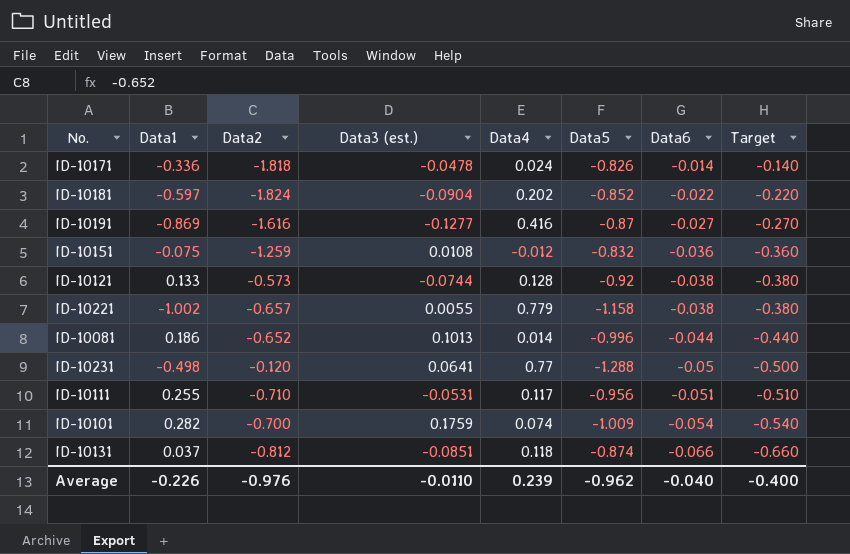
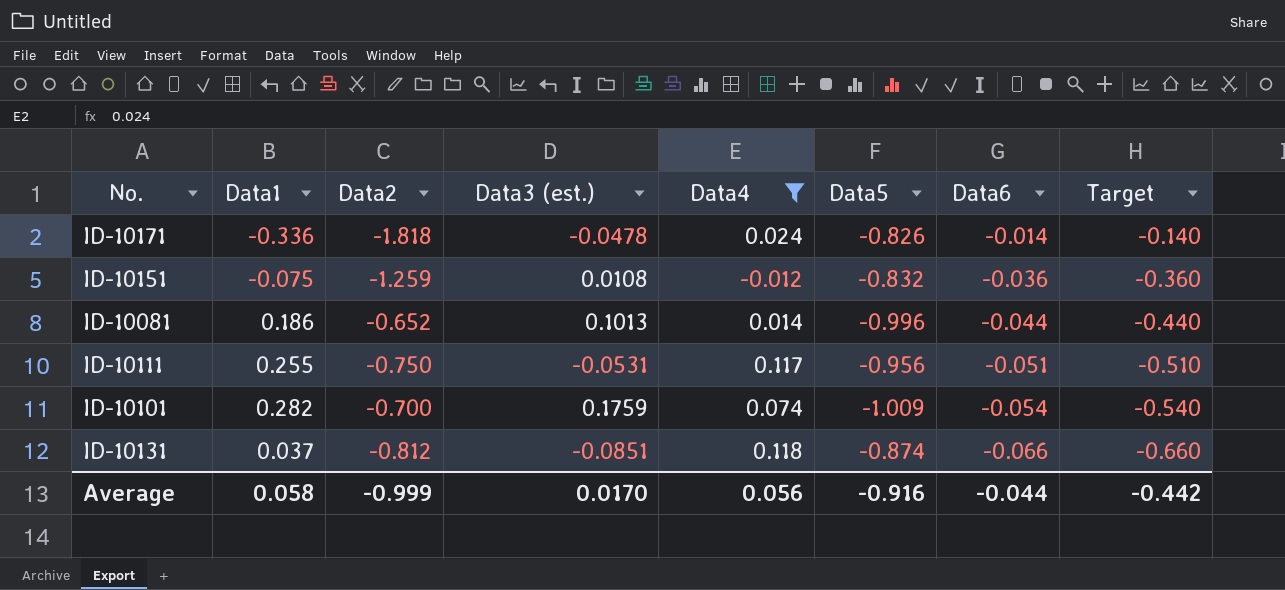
filter: none -> Data4 <= 0.118
ID-10111 | Data2: -0.710 -> -0.750
Average | Data1: -0.226 -> 0.058
Average | Data2: -0.976 -> -0.999
Average | Data3 (est.): -0.0110 -> 0.0170
Average | Data4: 0.239 -> 0.056
Average | Data5: -0.962 -> -0.916
Average | Data6: -0.040 -> -0.044
Average | Target: -0.400 -> -0.442

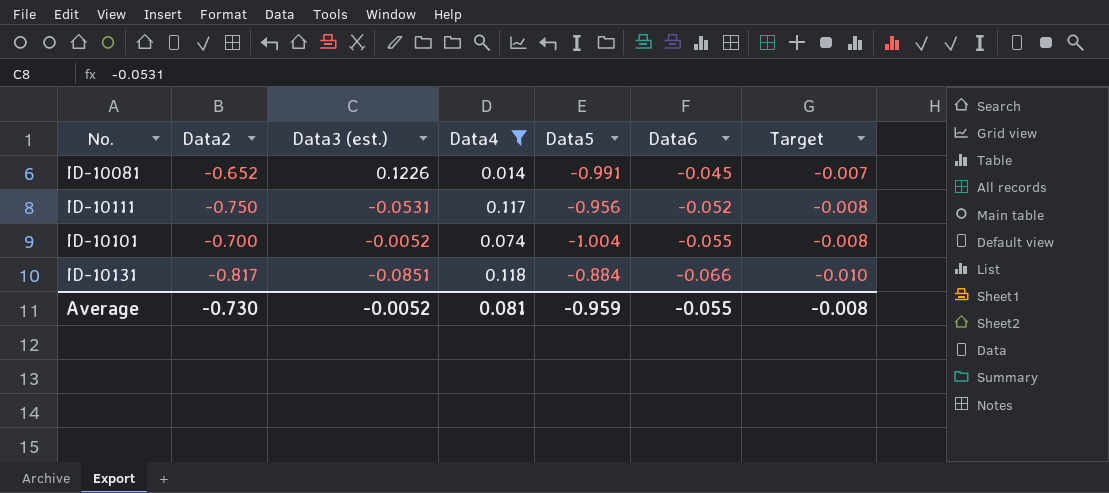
column Data1 | position: 2 -> none
column Target | formula: [Data6] * 10 -> [Data6] * 0.15
row ID-10171: -0.336 | -1.818 | -0.0478 | 0.024 | -0.826 | -0.014 | -0.140 -> none
row ID-10151: -0.075 | -1.259 | 0.0108 | -0.012 | -0.832 | -0.036 | -0.360 -> none
ID-10081 | Data3 (est.): 0.1013 -> 0.1226
ID-10081 | Data5: -0.996 -> -0.991
ID-10081 | Data6: -0.044 -> -0.045
ID-10111 | Data6: -0.051 -> -0.052
ID-10101 | Data3 (est.): 0.1759 -> -0.0052
ID-10101 | Data5: -1.009 -> -1.004
ID-10101 | Data6: -0.054 -> -0.055
ID-10131 | Data2: -0.812 -> -0.817
ID-10131 | Data5: -0.874 -> -0.884
Average | Data2: -0.999 -> -0.730
Average | Data3 (est.): 0.0170 -> -0.0052
Average | Data4: 0.056 -> 0.081
Average | Data5: -0.916 -> -0.959
Average | Data6: -0.044 -> -0.055
Average | Target: -0.442 -> -0.008

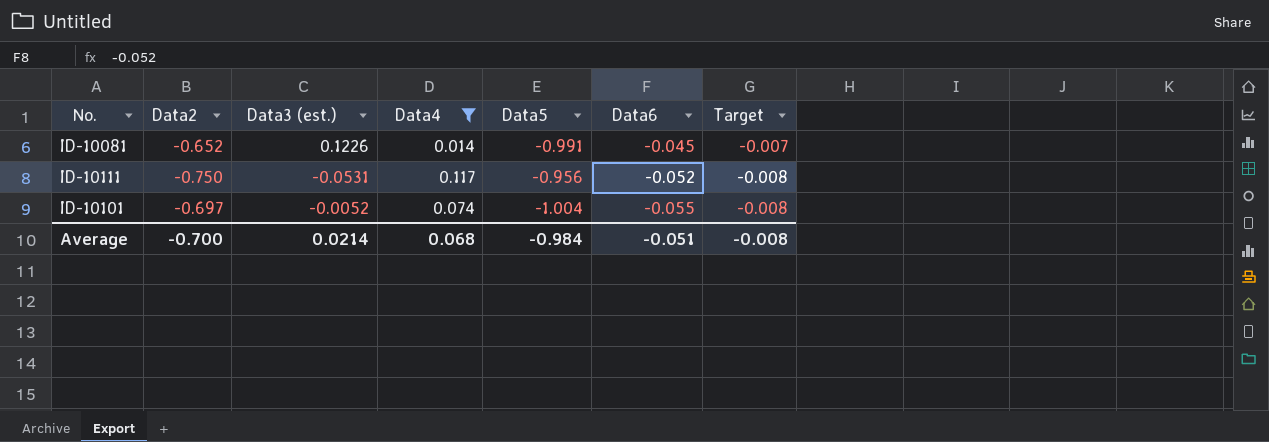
row ID-10131: -0.817 | -0.0851 | 0.118 | -0.884 | -0.066 | -0.010 -> none
ID-10101 | Data2: -0.700 -> -0.697
Average | Data2: -0.730 -> -0.700
Average | Data3 (est.): -0.0052 -> 0.0214
Average | Data4: 0.081 -> 0.068
Average | Data5: -0.959 -> -0.984
Average | Data6: -0.055 -> -0.051

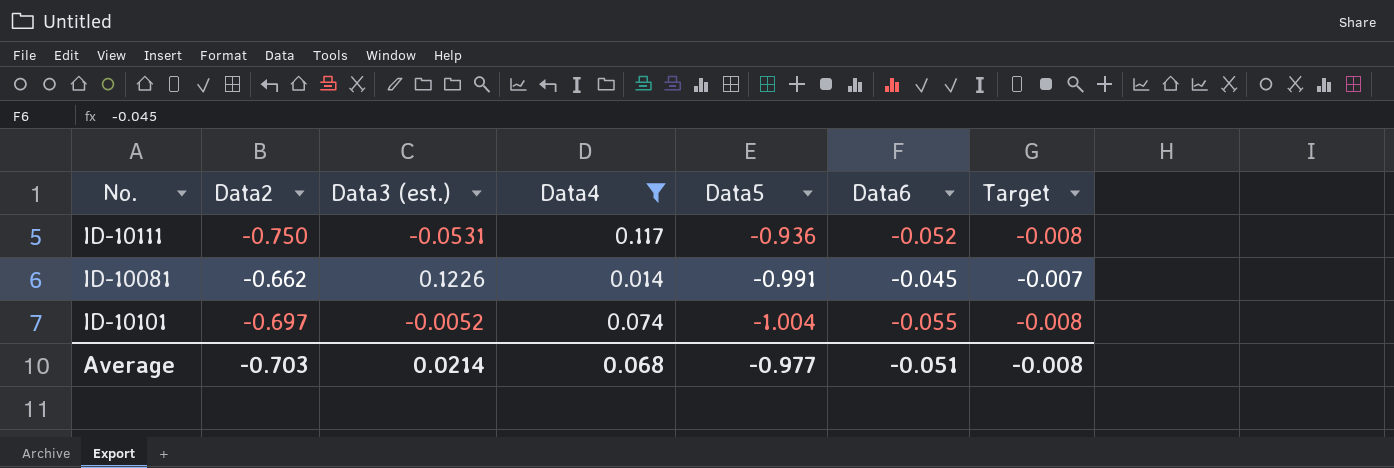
row order: Data6 descending -> Data5 descending
ID-10111 | Data5: -0.956 -> -0.936
ID-10081 | Data2: -0.652 -> -0.662
Average | Data2: -0.700 -> -0.703
Average | Data5: -0.984 -> -0.977

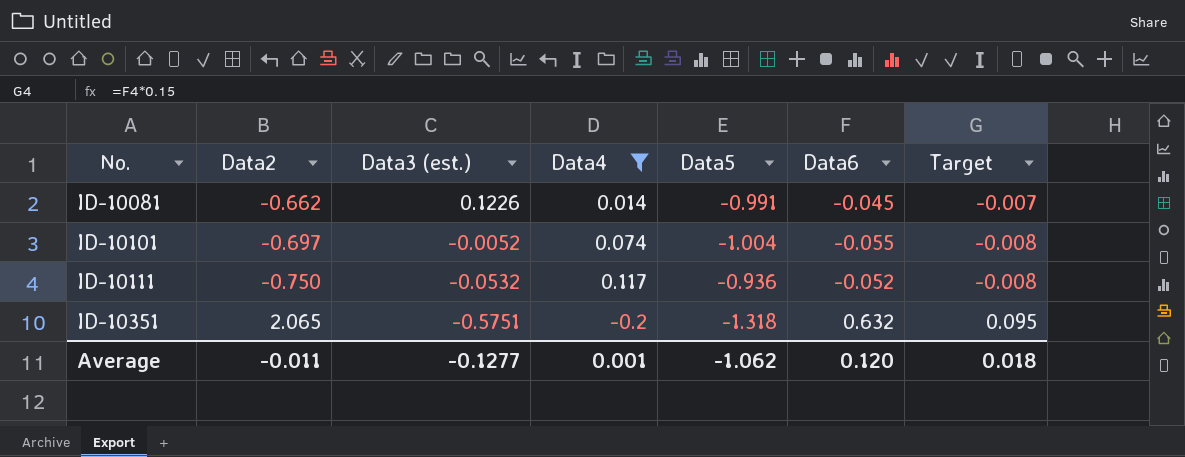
row order: Data5 descending -> No. ascending
ID-10111 | Data3 (est.): -0.0531 -> -0.0532
row ID-10351: none -> 2.065 | -0.5751 | -0.2 | -1.318 | 0.632 | 0.095
Average | Data2: -0.703 -> -0.011
Average | Data3 (est.): 0.0214 -> -0.1277
Average | Data4: 0.068 -> 0.001
Average | Data5: -0.977 -> -1.062
Average | Data6: -0.051 -> 0.120
Average | Target: -0.008 -> 0.018

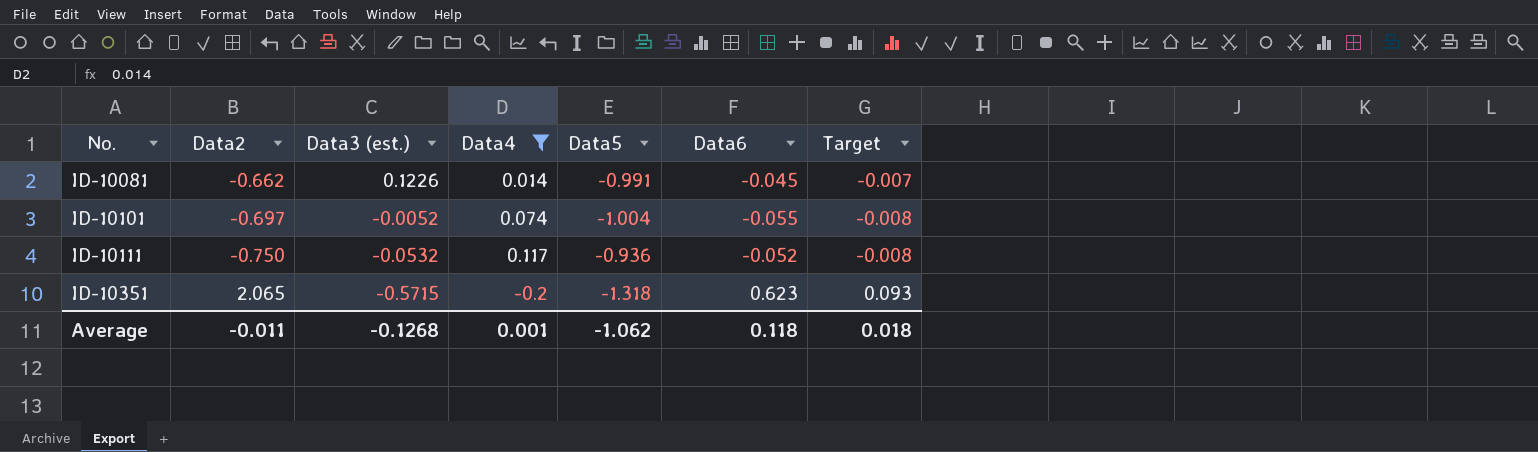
ID-10351 | Data3 (est.): -0.5751 -> -0.5715
ID-10351 | Data6: 0.632 -> 0.623
ID-10351 | Target: 0.095 -> 0.093
Average | Data3 (est.): -0.1277 -> -0.1268
Average | Data6: 0.120 -> 0.118

